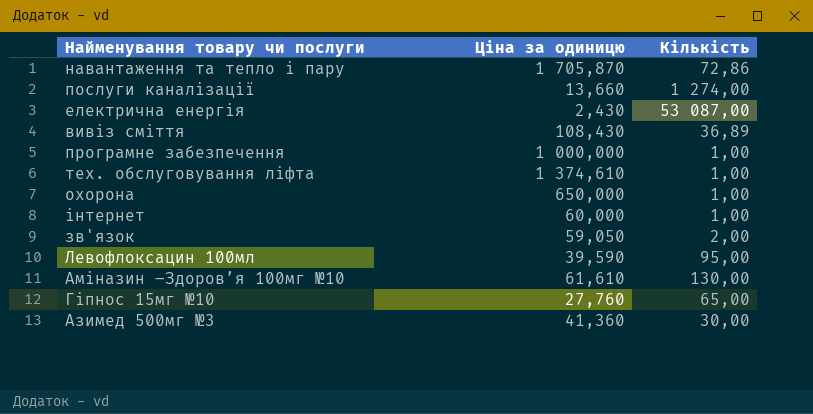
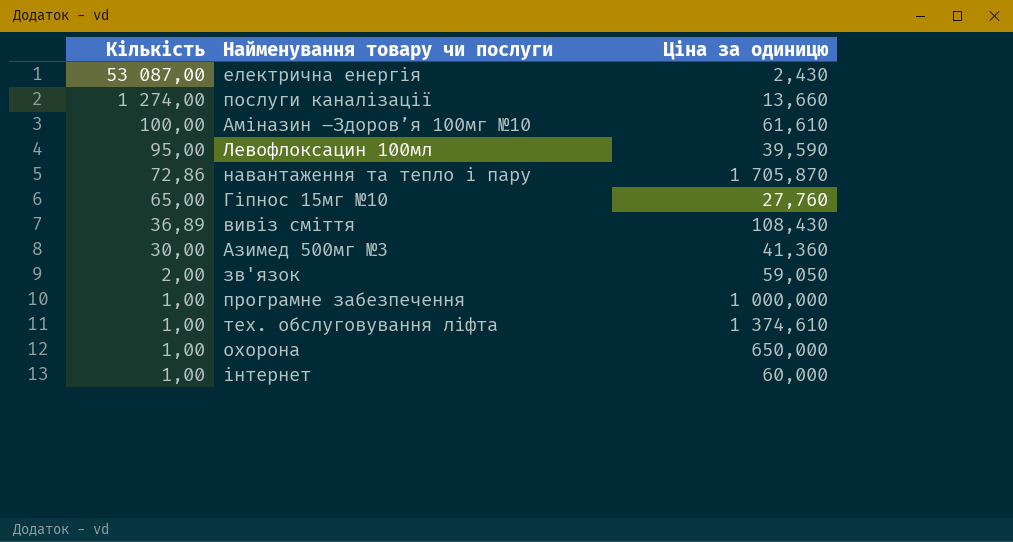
row order: none -> Кількість descending
column Кількість | position: 3 -> 1
Аміназин –Здоров’я 100мг №10 | Кількість: 130,00 -> 100,00

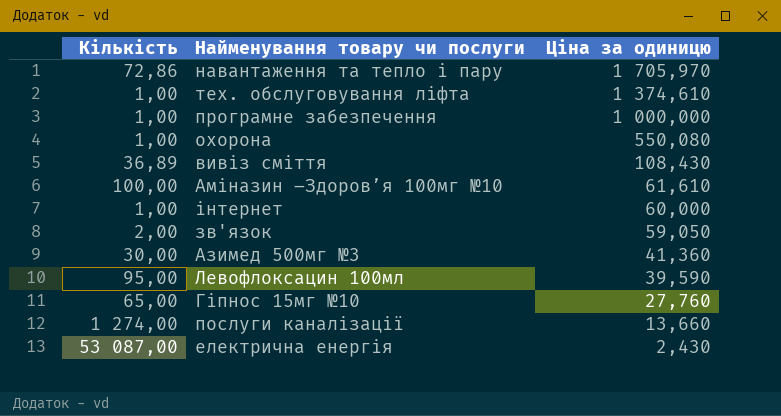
row order: Кількість descending -> Ціна за одиницю descending
навантаження та тепло і пару | Ціна за одиницю: 1 705,870 -> 1 705,970
охорона | Ціна за одиницю: 650,000 -> 550,080

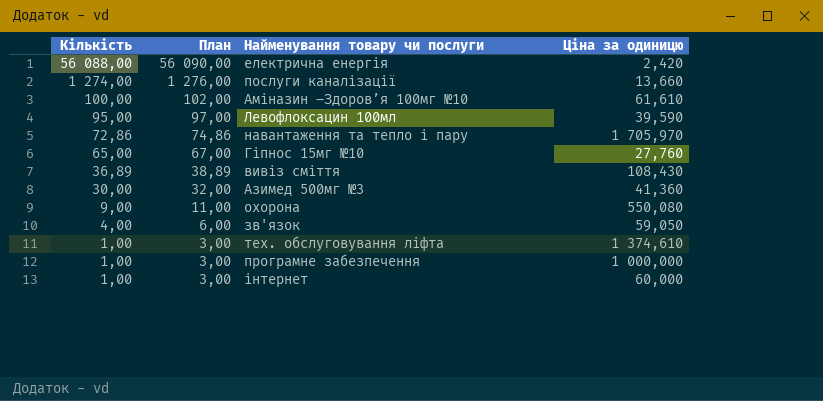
row order: Ціна за одиницю descending -> Кількість descending
column План | formula: none -> [Кількість] + 2
електрична енергія | Кількість: 53 087,00 -> 56 088,00
електрична енергія | Ціна за одиницю: 2,430 -> 2,420
охорона | Кількість: 1,00 -> 9,00
зв'язок | Кількість: 2,00 -> 4,00

